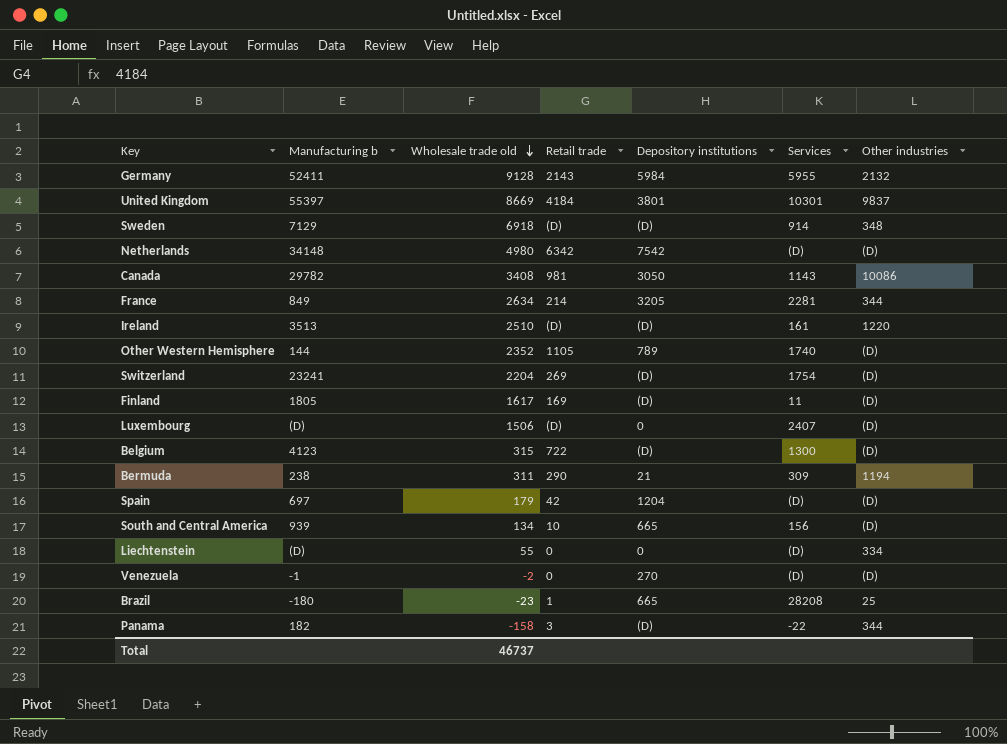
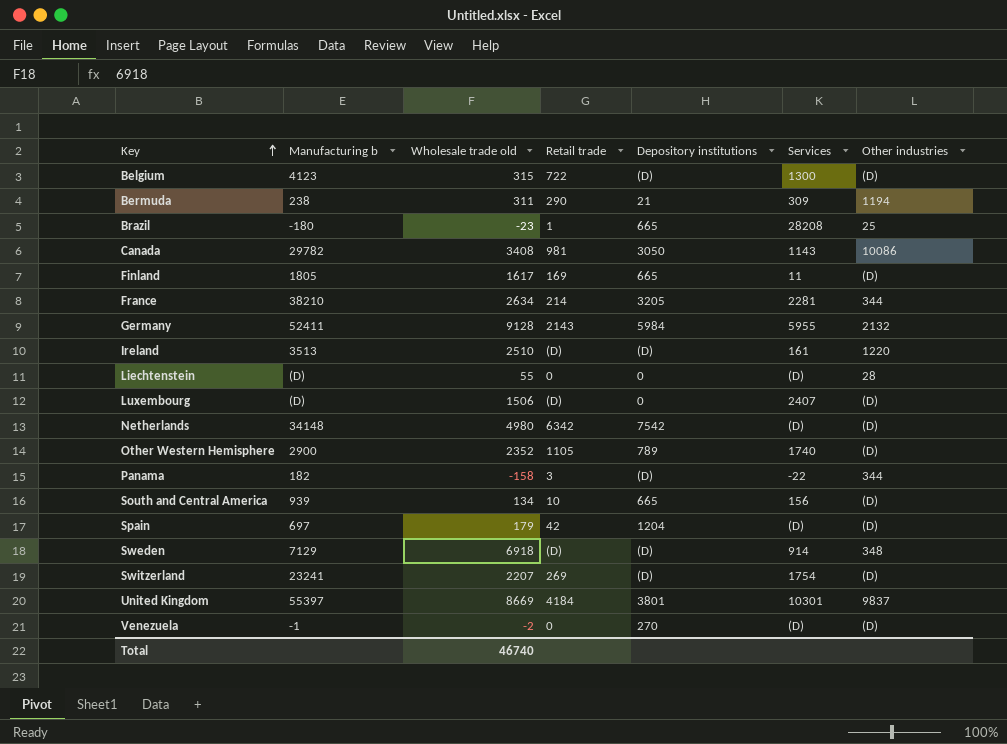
row order: Wholesale trade old descending -> Key ascending
Finland | Depository institutions: (D) -> 665
France | Manufacturing b: 849 -> 38210
Liechtenstein | Other industries: 334 -> 28
Other Western Hemisphere | Manufacturing b: 144 -> 2900
Switzerland | Wholesale trade old: 2204 -> 2207
Total | Wholesale trade old: 46737 -> 46740

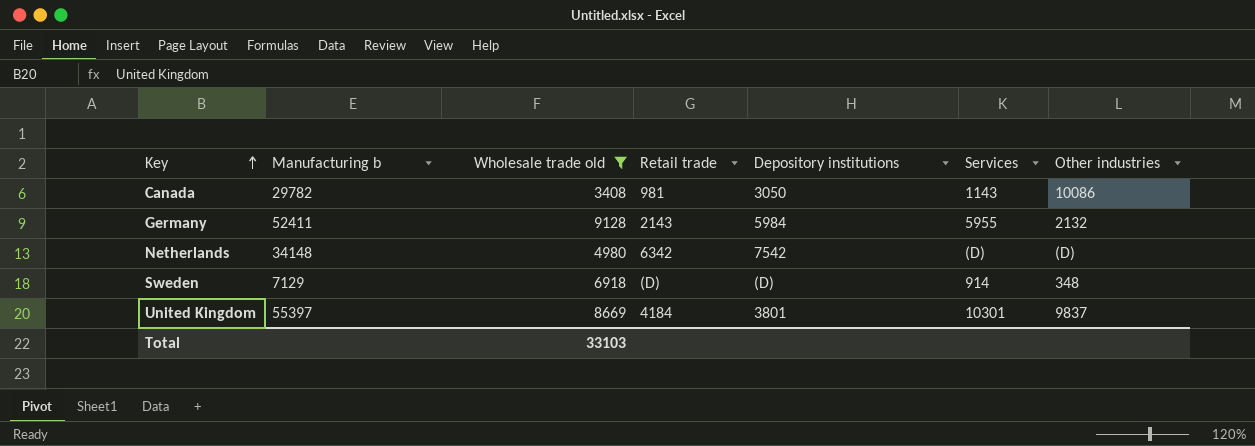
filter: none -> Wholesale trade old >= 3408
Total | Wholesale trade old: 46740 -> 33103

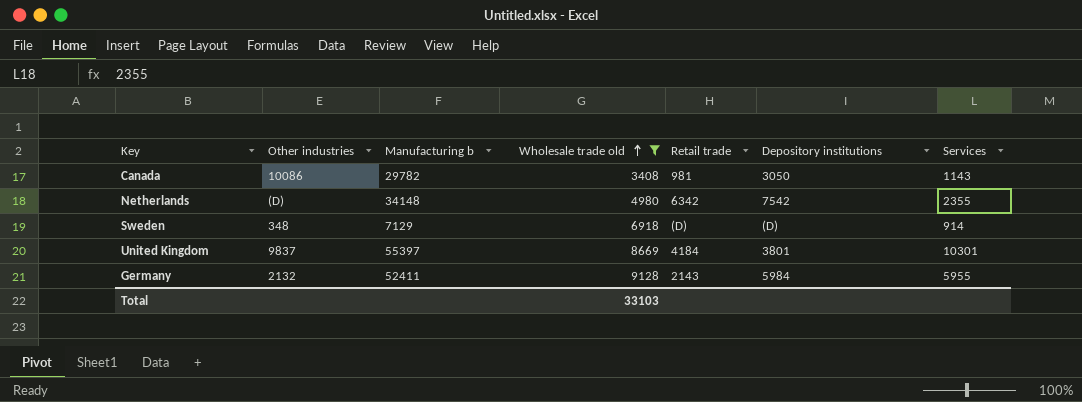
row order: Key ascending -> Wholesale trade old ascending
column Other industries | position: 7 -> 2
Netherlands | Services: (D) -> 2355

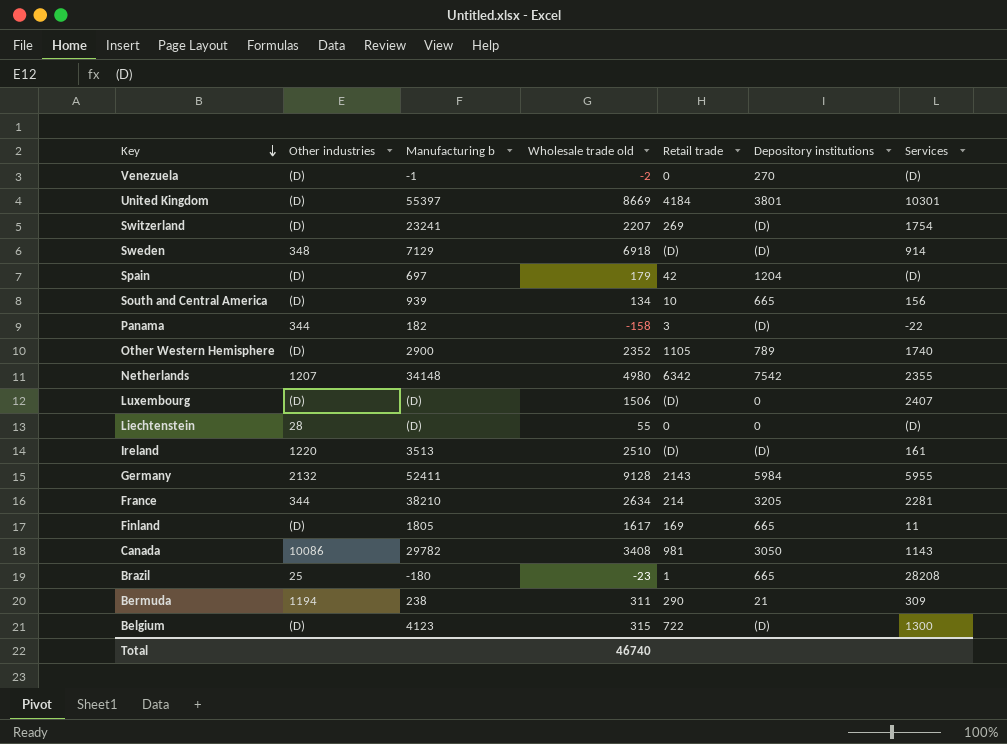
filter: Wholesale trade old >= 3408 -> none
row order: Wholesale trade old ascending -> Key descending
United Kingdom | Other industries: 9837 -> (D)
Netherlands | Other industries: (D) -> 1207
Total | Wholesale trade old: 33103 -> 46740

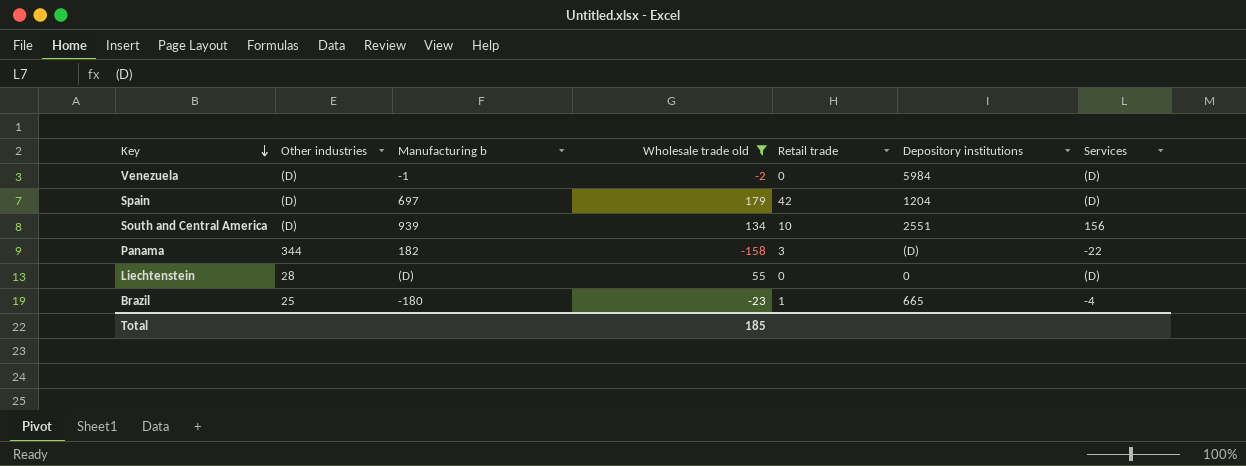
filter: none -> Wholesale trade old <= 179
Venezuela | Depository institutions: 270 -> 5984
South and Central America | Depository institutions: 665 -> 2551
Brazil | Services: 28208 -> -4
Total | Wholesale trade old: 46740 -> 185

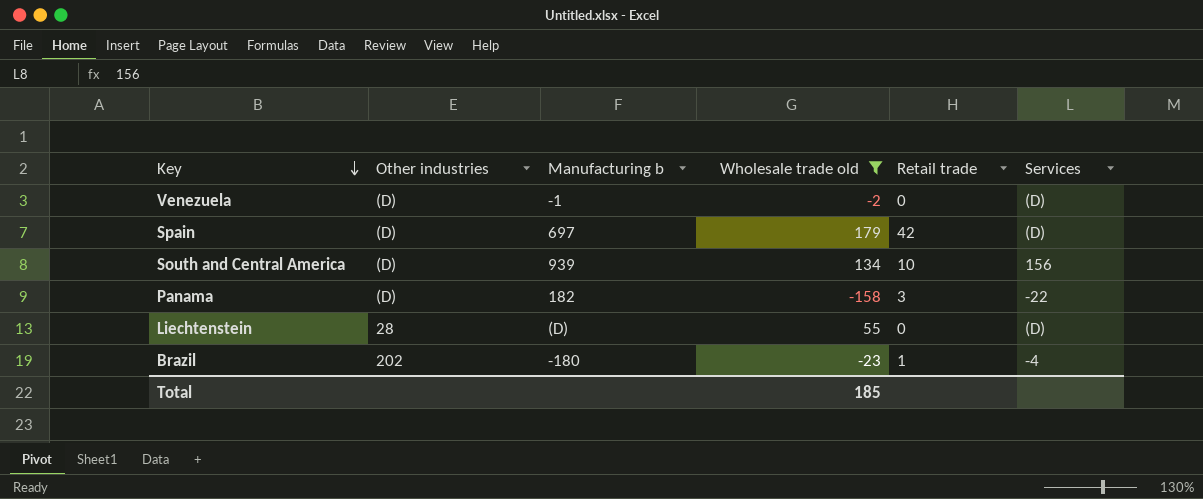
column Depository institutions | position: 6 -> none
Panama | Other industries: 344 -> (D)
Brazil | Other industries: 25 -> 202

